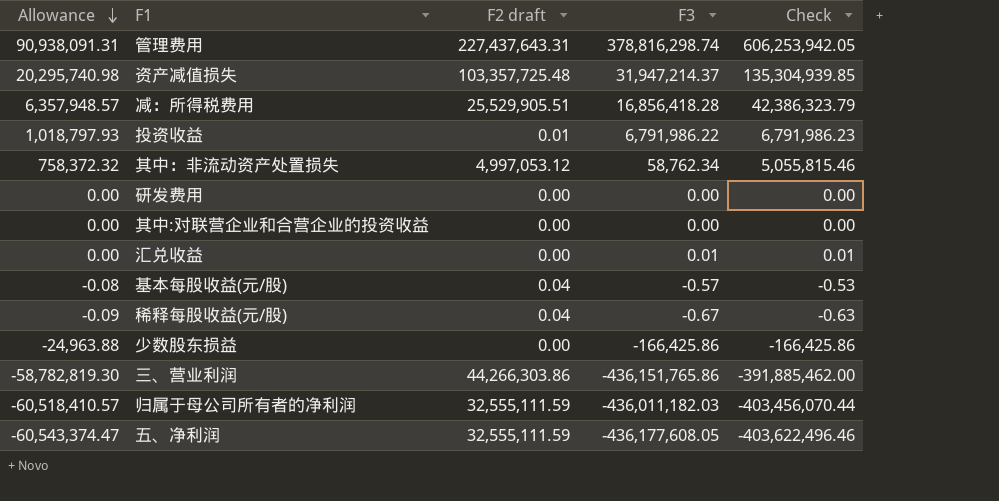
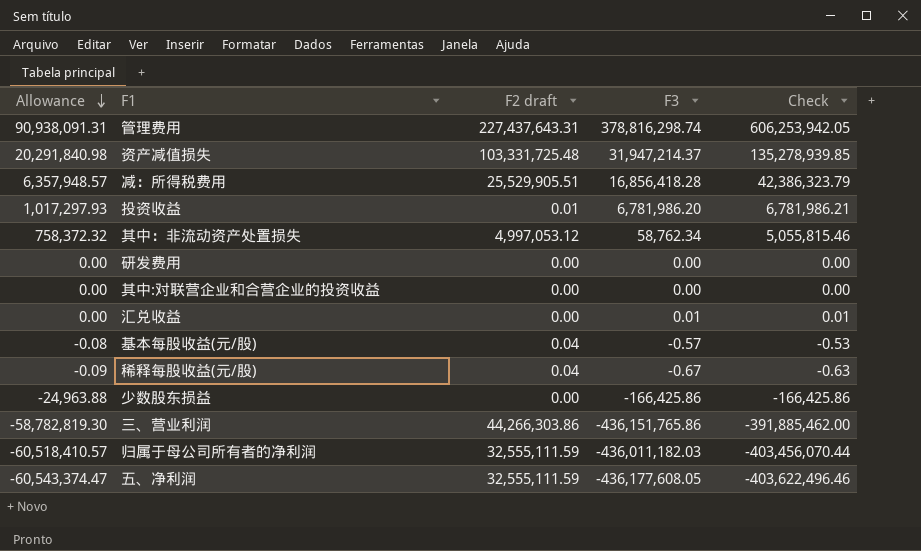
资产减值损失 | Allowance: 20,295,740.98 -> 20,291,840.98
资产减值损失 | F2 draft: 103,357,725.48 -> 103,331,725.48
资产减值损失 | Check: 135,304,939.85 -> 135,278,939.85
投资收益 | Allowance: 1,018,797.93 -> 1,017,297.93
投资收益 | F3: 6,791,986.22 -> 6,781,986.20
投资收益 | Check: 6,791,986.23 -> 6,781,986.21

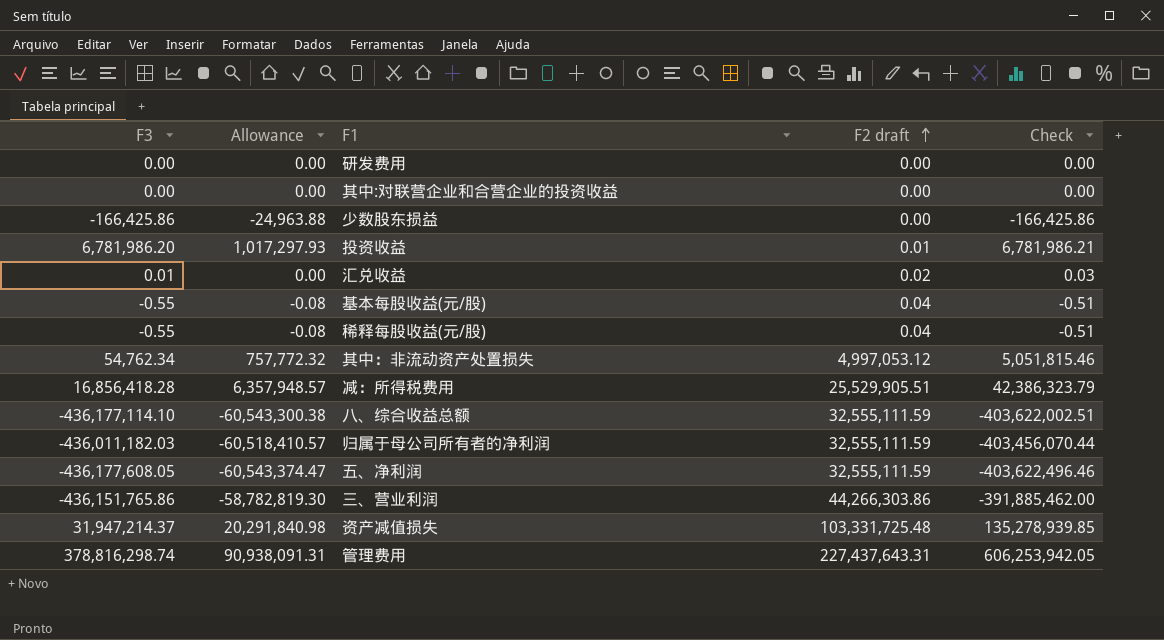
row order: Allowance descending -> F2 draft ascending
column F3 | position: 4 -> 1
汇兑收益 | F2 draft: 0.00 -> 0.02
汇兑收益 | Check: 0.01 -> 0.03
基本每股收益(元/股) | F3: -0.57 -> -0.55
基本每股收益(元/股) | Check: -0.53 -> -0.51
稀释每股收益(元/股) | F3: -0.67 -> -0.55
稀释每股收益(元/股) | Allowance: -0.09 -> -0.08
稀释每股收益(元/股) | Check: -0.63 -> -0.51
其中：非流动资产处置损失 | F3: 58,762.34 -> 54,762.34
其中：非流动资产处置损失 | Allowance: 758,372.32 -> 757,772.32
其中：非流动资产处置损失 | Check: 5,055,815.46 -> 5,051,815.46
row 八、综合收益总额: none -> -436,177,114.10 | -60,543,300.38 | 32,555,111.59 | -403,622,002.51

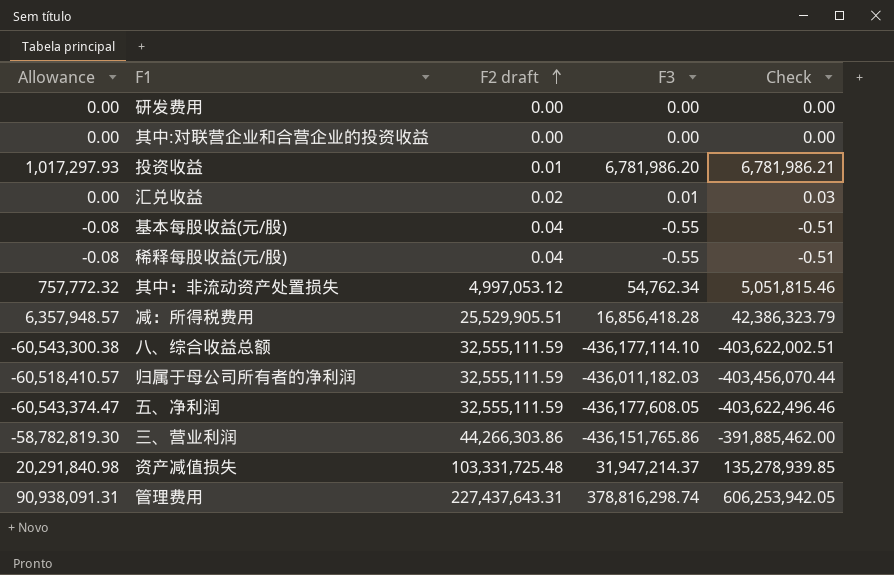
column F3 | position: 1 -> 4
row 少数股东损益: -166,425.86 | -24,963.88 | 0.00 | -166,425.86 -> none

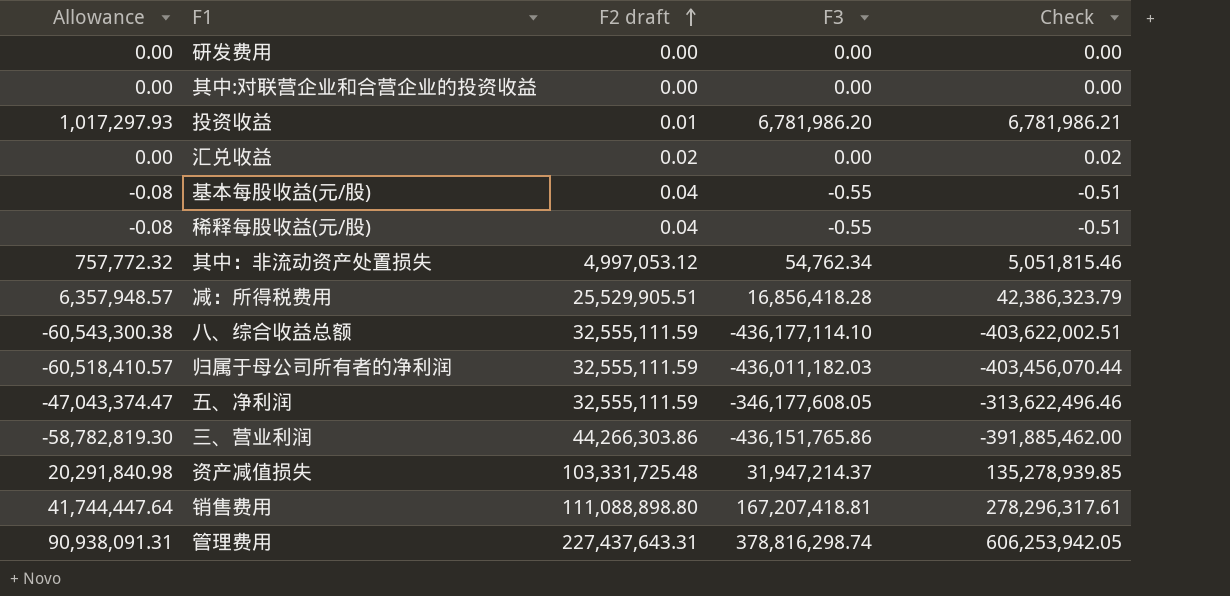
汇兑收益 | F3: 0.01 -> 0.00
汇兑收益 | Check: 0.03 -> 0.02
五、净利润 | Allowance: -60,543,374.47 -> -47,043,374.47
五、净利润 | F3: -436,177,608.05 -> -346,177,608.05
五、净利润 | Check: -403,622,496.46 -> -313,622,496.46
row 销售费用: none -> 41,744,447.64 | 111,088,898.80 | 167,207,418.81 | 278,296,317.61

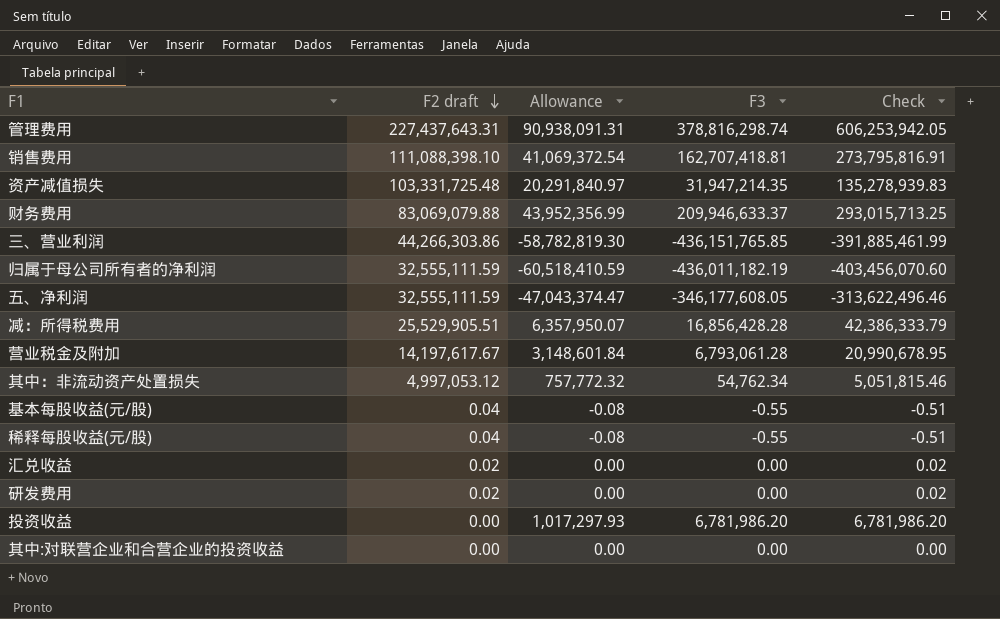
row order: F2 draft ascending -> F2 draft descending
column Allowance | position: 1 -> 3
row 八、综合收益总额: -60,543,300.38 | 32,555,111.59 | -436,177,114.10 | -403,622,002.51 -> none
销售费用 | F2 draft: 111,088,898.80 -> 111,088,398.10
销售费用 | Allowance: 41,744,447.64 -> 41,069,372.54
销售费用 | F3: 167,207,418.81 -> 162,707,418.81
销售费用 | Check: 278,296,317.61 -> 273,795,816.91
资产减值损失 | Allowance: 20,291,840.98 -> 20,291,840.97
资产减值损失 | F3: 31,947,214.37 -> 31,947,214.35
资产减值损失 | Check: 135,278,939.85 -> 135,278,939.83
row 财务费用: none -> 83,069,079.88 | 43,952,356.99 | 209,946,633.37 | 293,015,713.25
三、营业利润 | F3: -436,151,765.86 -> -436,151,765.85
三、营业利润 | Check: -391,885,462.00 -> -391,885,461.99
归属于母公司所有者的净利润 | Allowance: -60,518,410.57 -> -60,518,410.59
归属于母公司所有者的净利润 | F3: -436,011,182.03 -> -436,011,182.19
归属于母公司所有者的净利润 | Check: -403,456,070.44 -> -403,456,070.60
减：所得税费用 | Allowance: 6,357,948.57 -> 6,357,950.07
减：所得税费用 | F3: 16,856,418.28 -> 16,856,428.28
减：所得税费用 | Check: 42,386,323.79 -> 42,386,333.79
row 营业税金及附加: none -> 14,197,617.67 | 3,148,601.84 | 6,793,061.28 | 20,990,678.95
研发费用 | F2 draft: 0.00 -> 0.02
研发费用 | Check: 0.00 -> 0.02
投资收益 | F2 draft: 0.01 -> 0.00
投资收益 | Check: 6,781,986.21 -> 6,781,986.20

